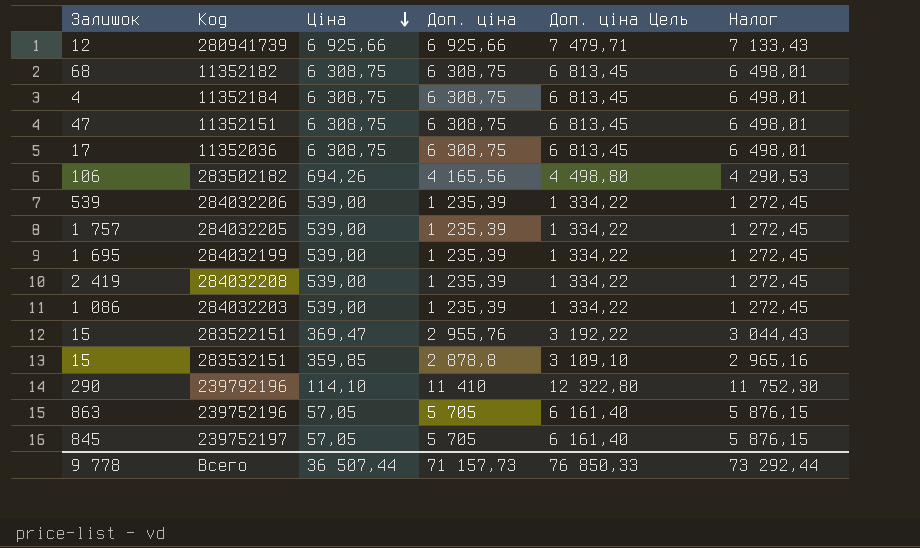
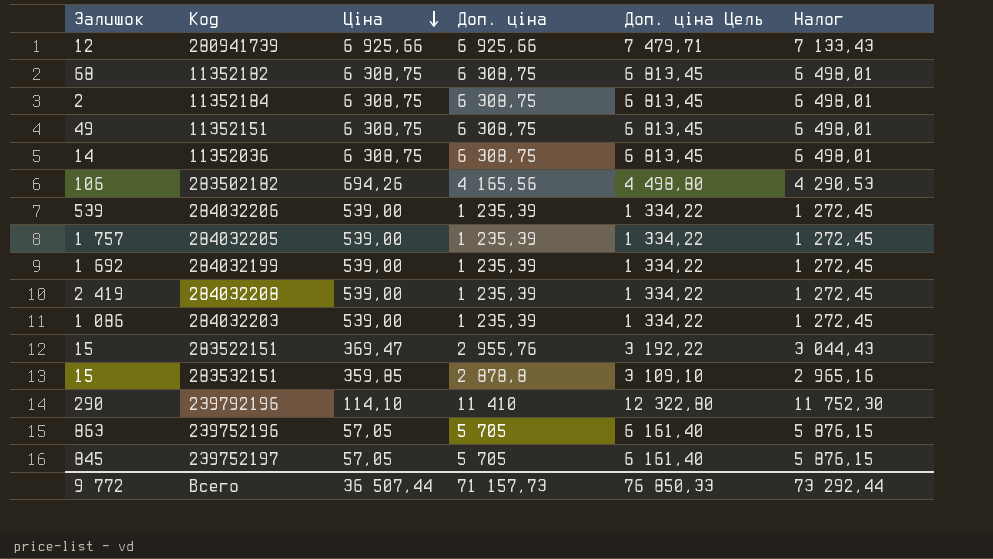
11352184 | Залишок: 4 -> 2
11352151 | Залишок: 47 -> 49
11352036 | Залишок: 17 -> 14
284032199 | Залишок: 1 695 -> 1 692
Всего | Залишок: 9 778 -> 9 772

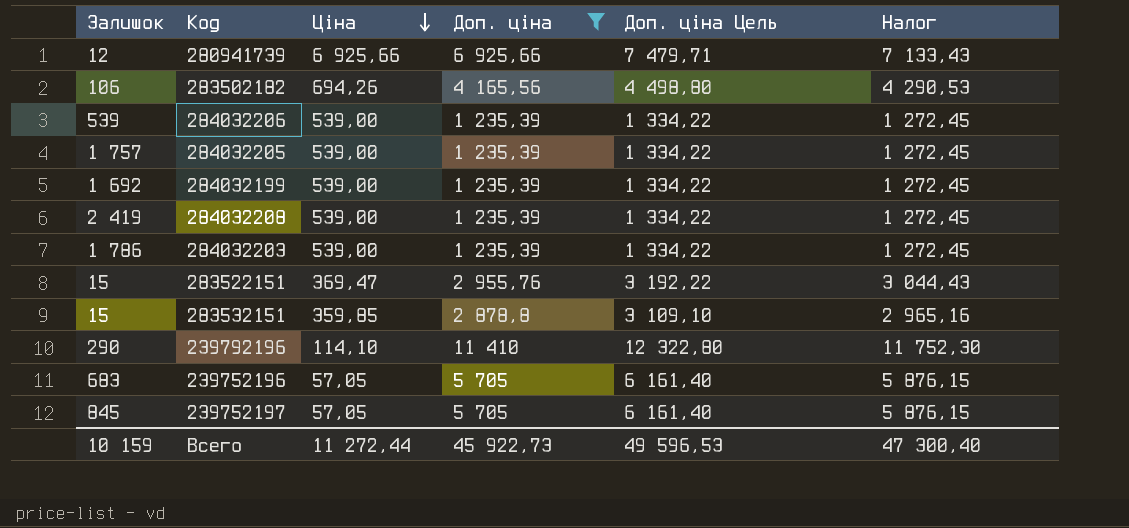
filter: none -> Доп. ціна != 6 308,75
284032203 | Залишок: 1 086 -> 1 786
239752196 | Залишок: 863 -> 683
Всего | Залишок: 9 772 -> 10 159
Всего | Ціна: 36 507,44 -> 11 272,44
Всего | Доп. ціна: 71 157,73 -> 45 922,73
Всего | Доп. ціна Цель: 76 850,33 -> 49 596,53
Всего | Налог: 73 292,44 -> 47 300,40

